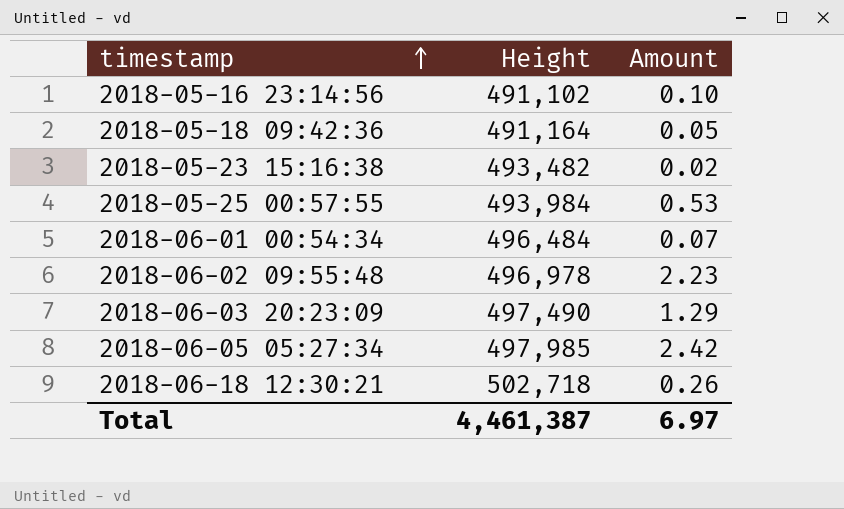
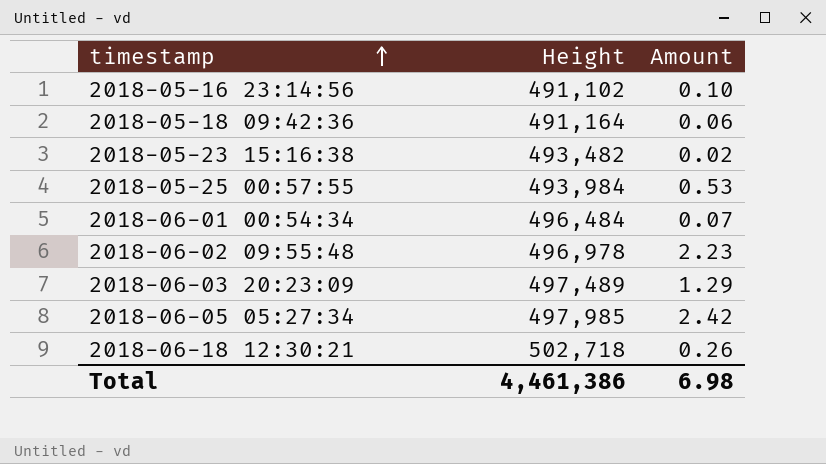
2018-05-18 09:42:36 | Amount: 0.05 -> 0.06
2018-06-03 20:23:09 | Height: 497,490 -> 497,489
Total | Height: 4,461,387 -> 4,461,386
Total | Amount: 6.97 -> 6.98

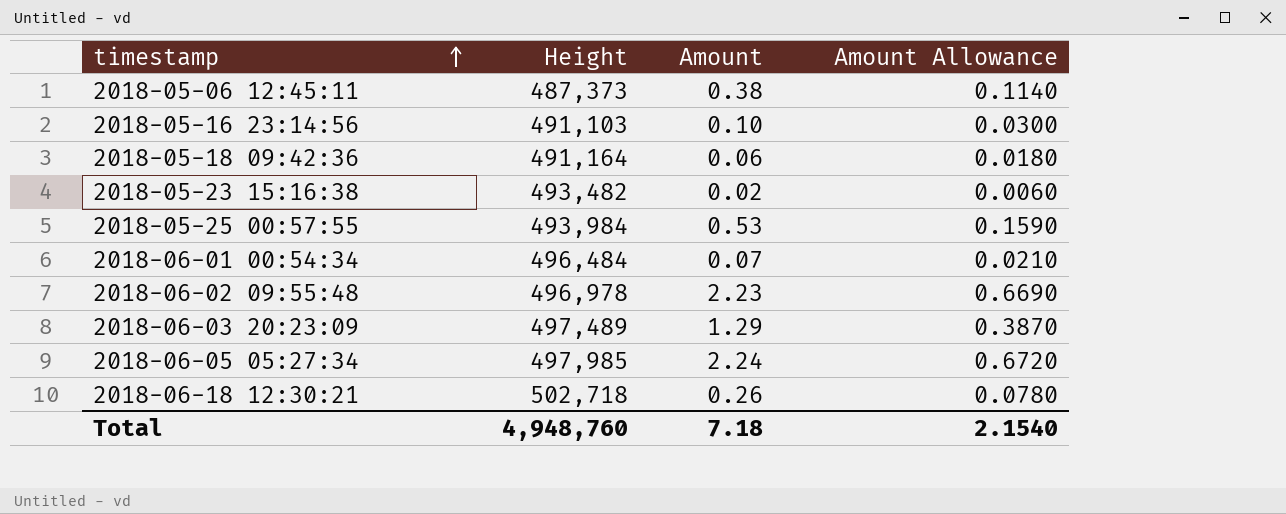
column Amount Allowance | formula: none -> [Amount] * 0.3
row 2018-05-06 12:45:11: none -> 487,373 | 0.38 | 0.1140
2018-05-16 23:14:56 | Height: 491,102 -> 491,103
2018-06-05 05:27:34 | Amount: 2.42 -> 2.24
Total | Height: 4,461,386 -> 4,948,760
Total | Amount: 6.98 -> 7.18

